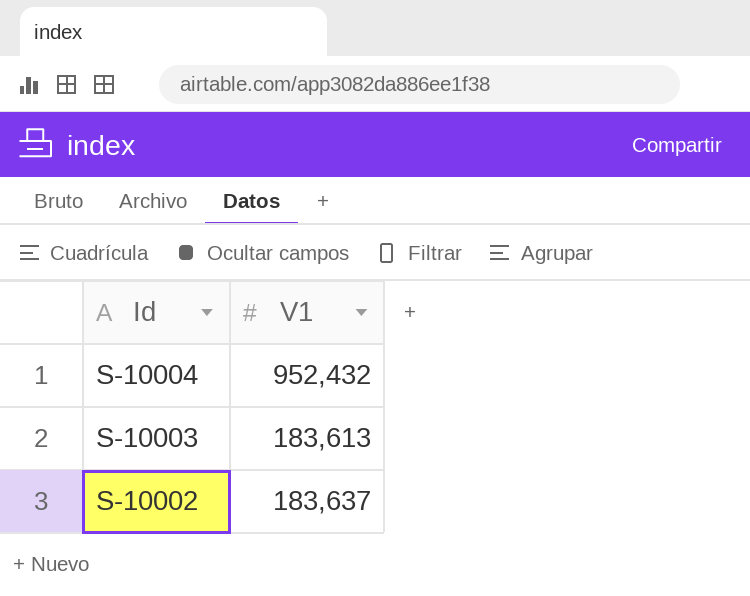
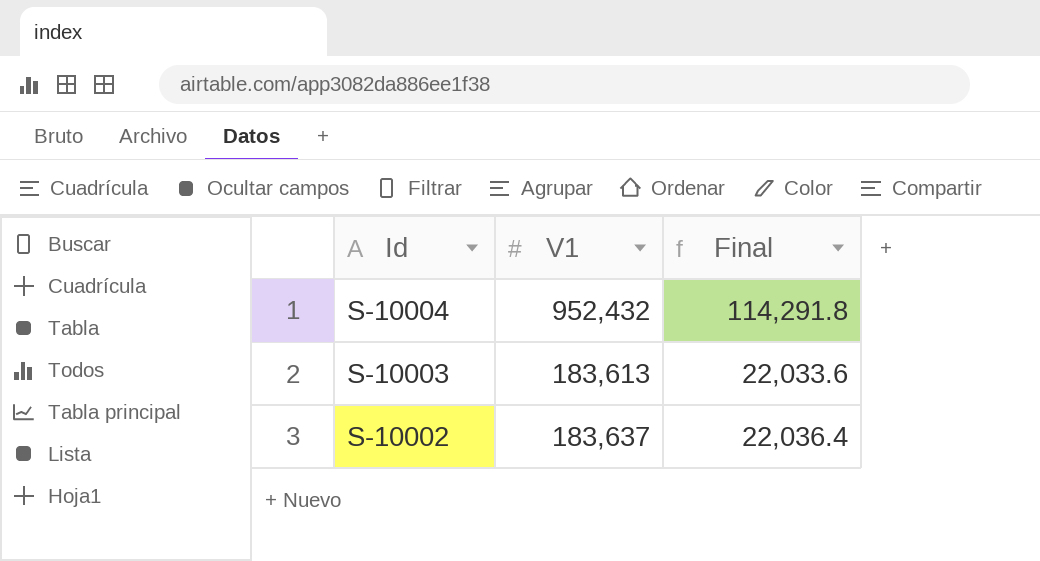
column Final | formula: none -> [V1] * 0.12

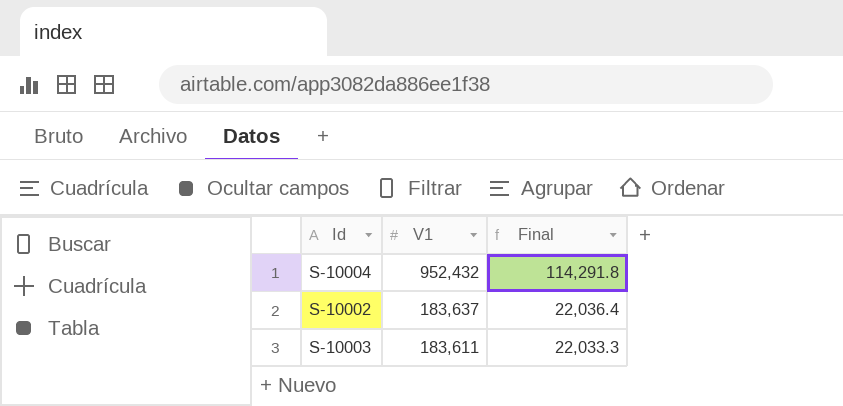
row order: Id descending -> V1 descending
S-10003 | V1: 183,613 -> 183,611
S-10003 | Final: 22,033.6 -> 22,033.3

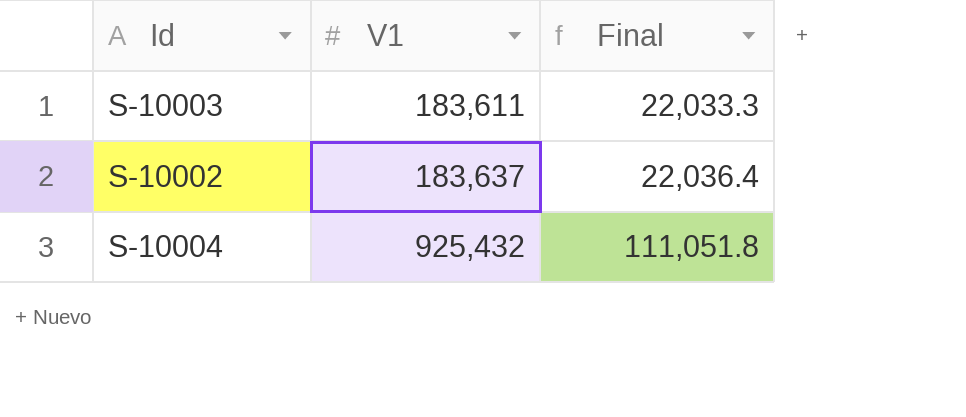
row order: V1 descending -> V1 ascending
S-10004 | V1: 952,432 -> 925,432
S-10004 | Final: 114,291.8 -> 111,051.8

